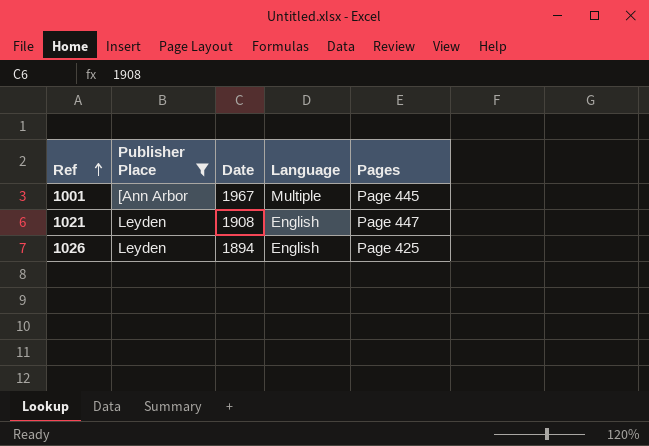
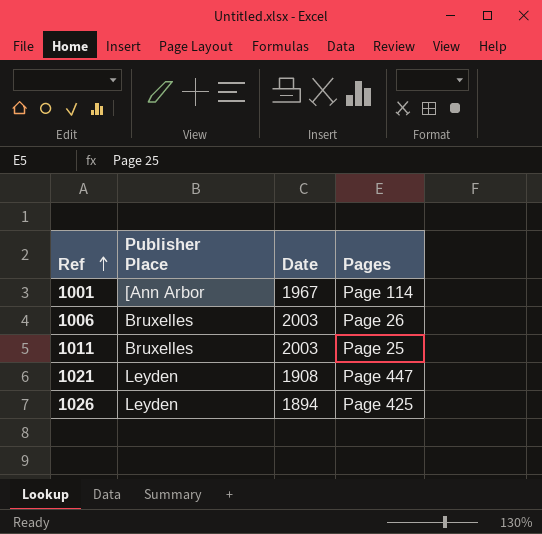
filter: Publisher Place != Bruxelles -> none
column Language | position: 4 -> none
1001 | Pages: Page 445 -> Page 114

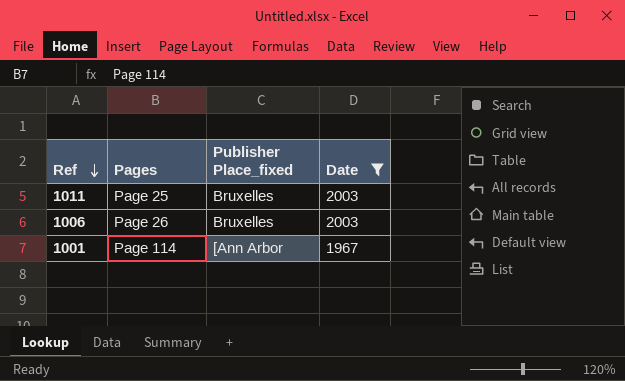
filter: none -> Date >= 1967
row order: Ref ascending -> Ref descending
column Pages | position: 4 -> 2
column name: Publisher Place -> Publisher Place_fixed

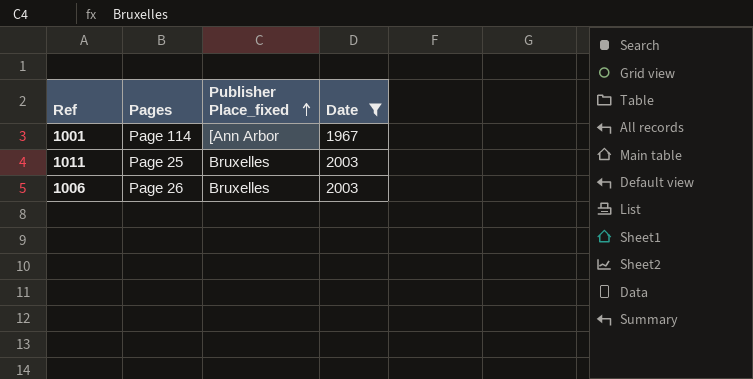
row order: Ref descending -> Publisher Place_fixed ascending

